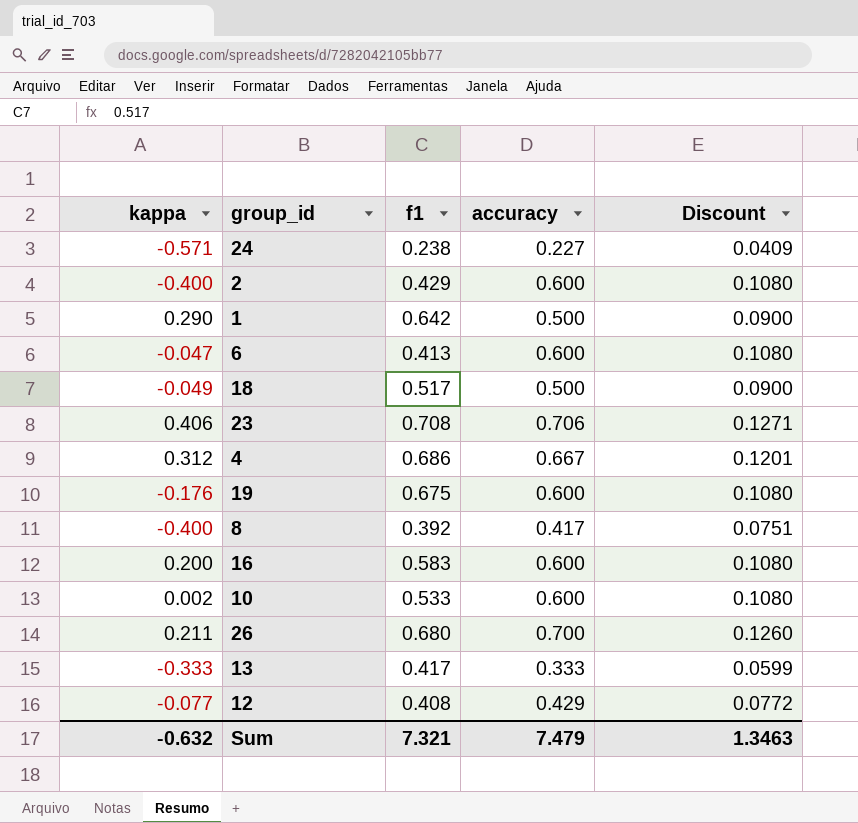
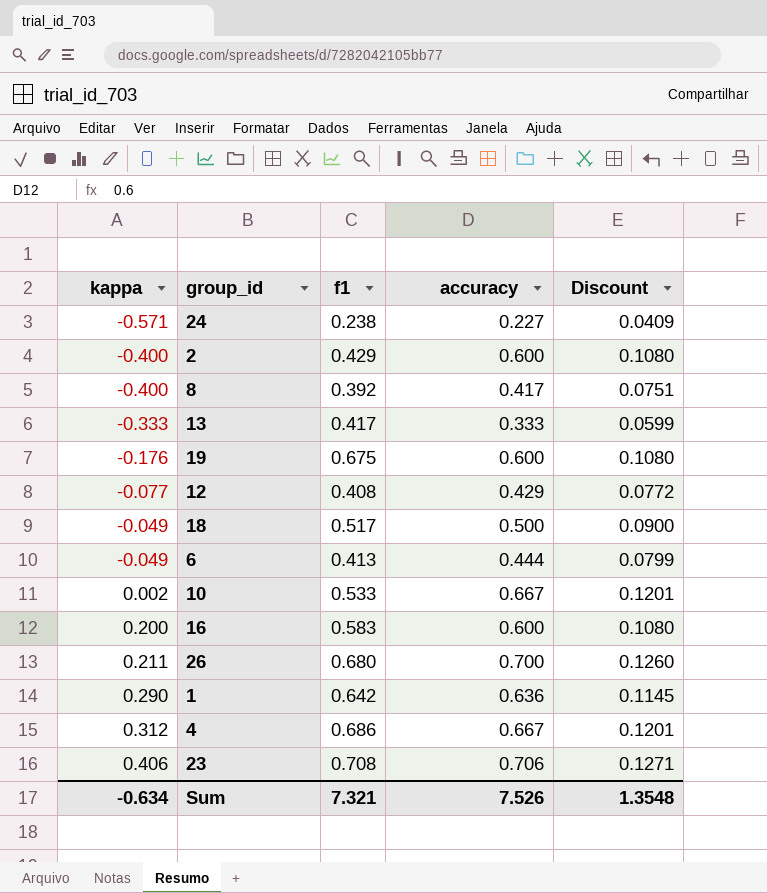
row order: none -> kappa ascending
6 | kappa: -0.047 -> -0.049
6 | accuracy: 0.600 -> 0.444
6 | Discount: 0.1080 -> 0.0799
10 | accuracy: 0.600 -> 0.667
10 | Discount: 0.1080 -> 0.1201
1 | accuracy: 0.500 -> 0.636
1 | Discount: 0.0900 -> 0.1145
Sum | kappa: -0.632 -> -0.634
Sum | accuracy: 7.479 -> 7.526
Sum | Discount: 1.3463 -> 1.3548

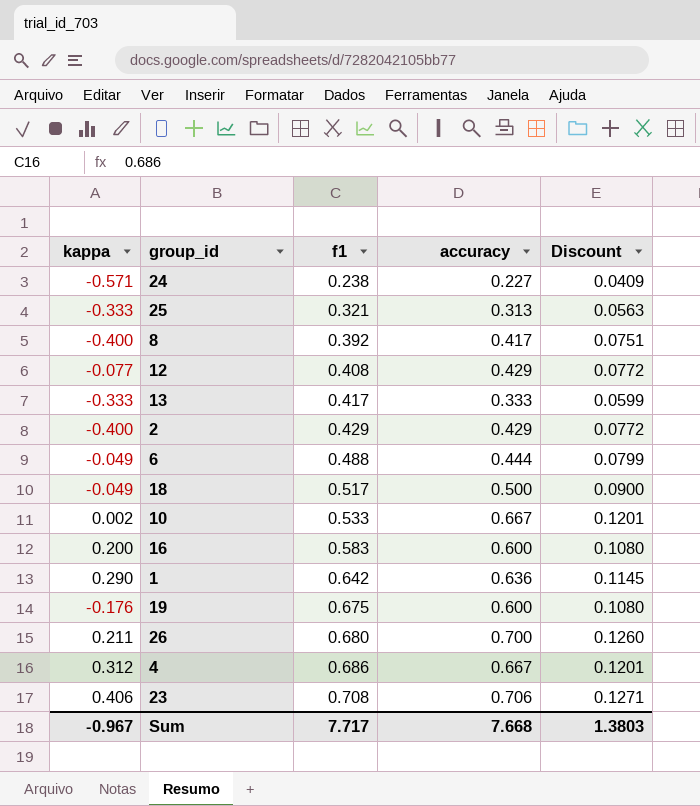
row order: kappa ascending -> f1 ascending
row 25: none -> -0.333 | 0.321 | 0.313 | 0.0563
2 | accuracy: 0.600 -> 0.429
2 | Discount: 0.1080 -> 0.0772
6 | f1: 0.413 -> 0.488
Sum | kappa: -0.634 -> -0.967
Sum | f1: 7.321 -> 7.717
Sum | accuracy: 7.526 -> 7.668
Sum | Discount: 1.3548 -> 1.3803

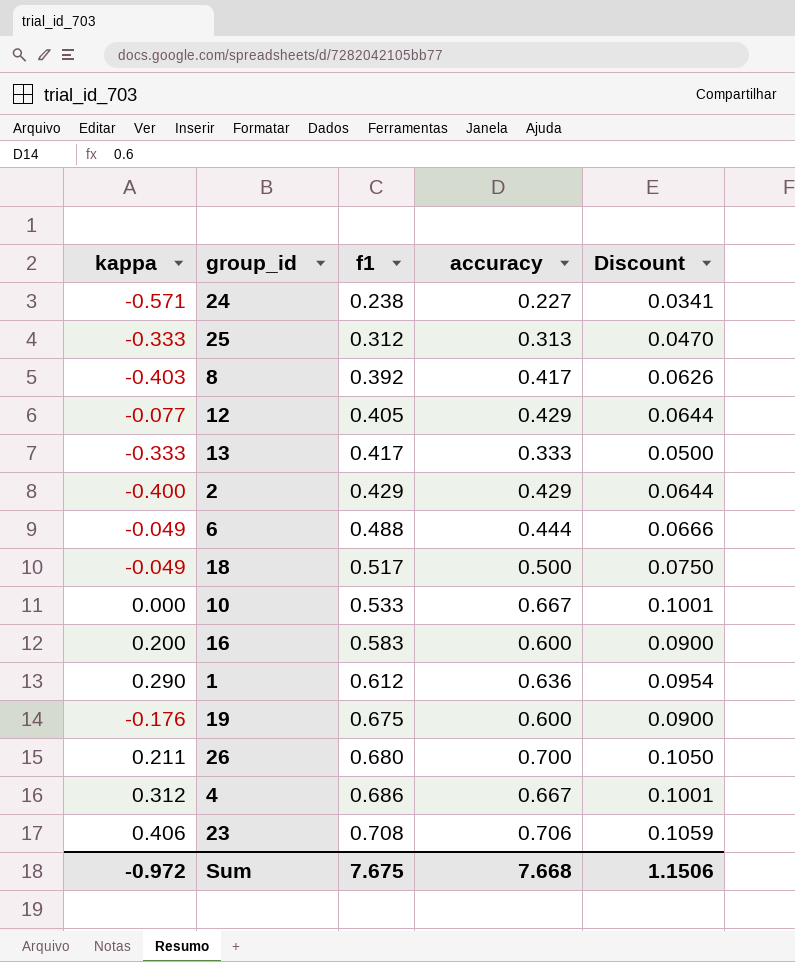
column Discount | formula: [accuracy] * 0.18 -> [accuracy] * 0.15
25 | f1: 0.321 -> 0.312
8 | kappa: -0.400 -> -0.403
12 | f1: 0.408 -> 0.405
10 | kappa: 0.002 -> 0.000
1 | f1: 0.642 -> 0.612
Sum | kappa: -0.967 -> -0.972
Sum | f1: 7.717 -> 7.675
Sum | Discount: 1.3803 -> 1.1506

